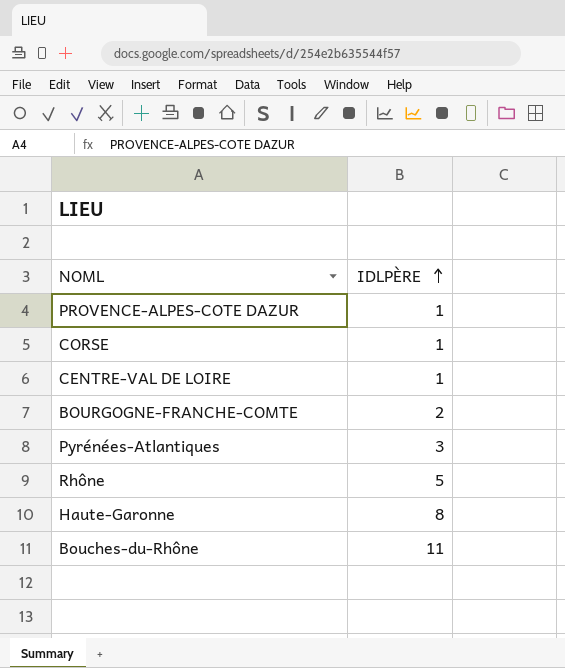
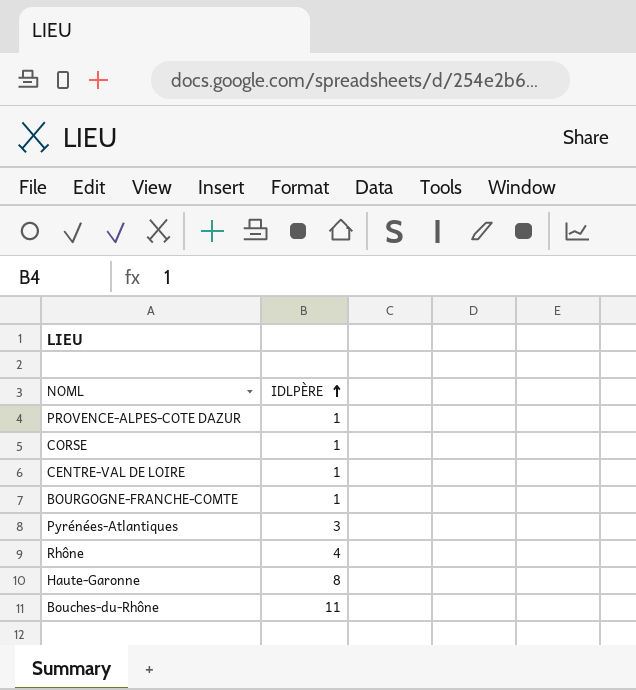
BOURGOGNE-FRANCHE-COMTE | IDLPÈRE: 2 -> 1
Rhône | IDLPÈRE: 5 -> 4

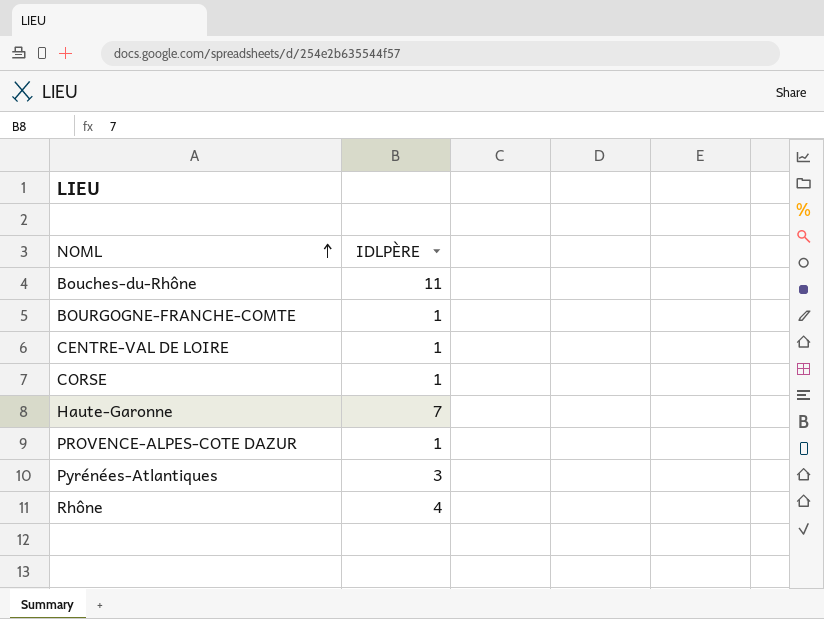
row order: IDLPÈRE ascending -> NOML ascending
Haute-Garonne | IDLPÈRE: 8 -> 7

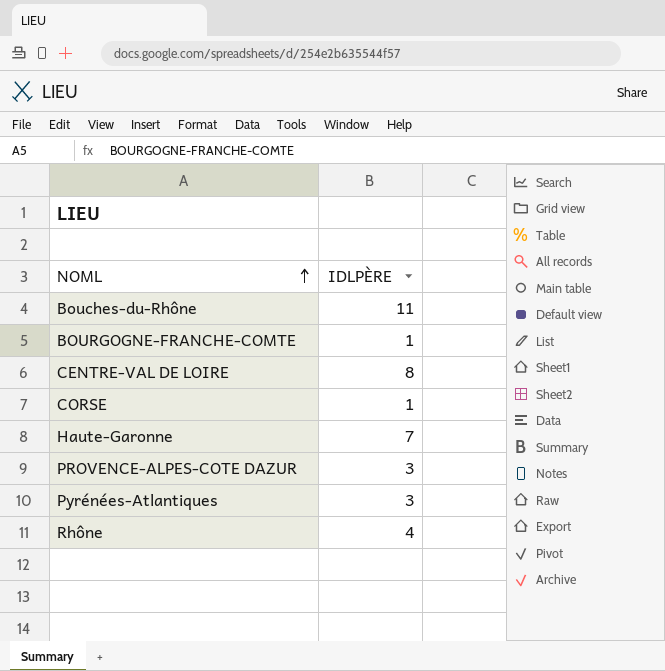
CENTRE-VAL DE LOIRE | IDLPÈRE: 1 -> 8
PROVENCE-ALPES-COTE DAZUR | IDLPÈRE: 1 -> 3

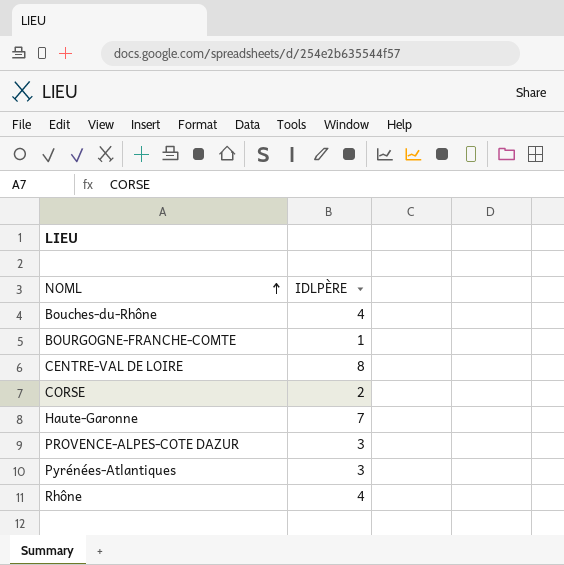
Bouches-du-Rhône | IDLPÈRE: 11 -> 4
CORSE | IDLPÈRE: 1 -> 2

